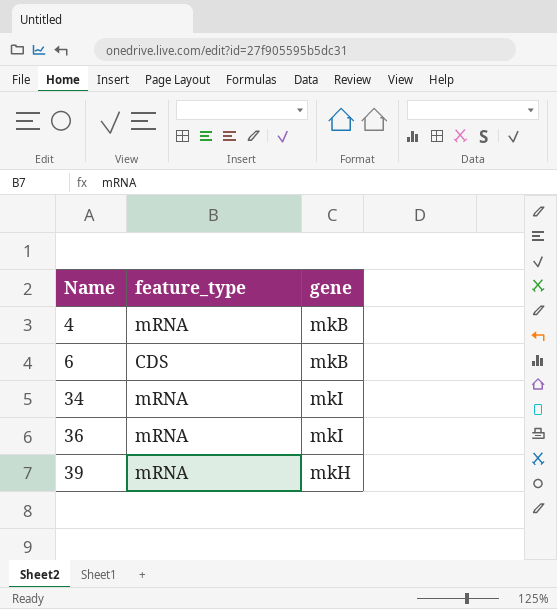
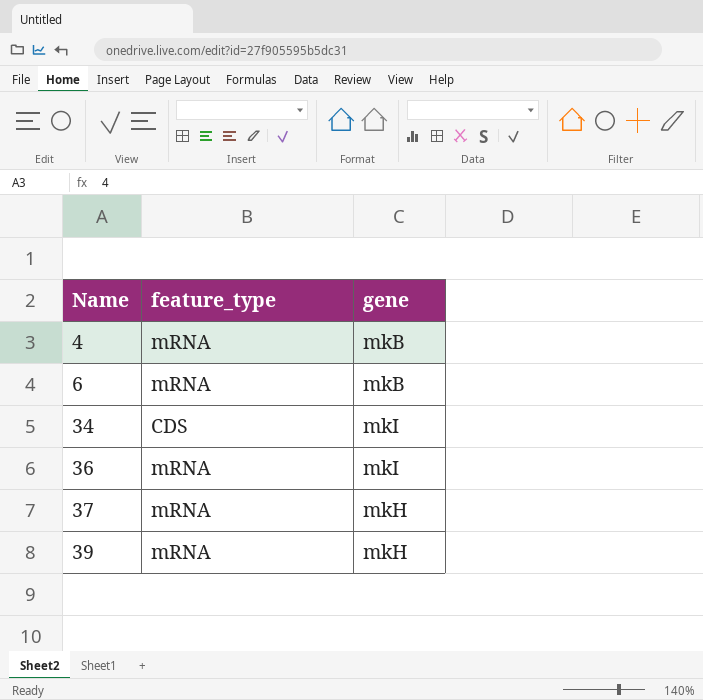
6 | feature_type: CDS -> mRNA
34 | feature_type: mRNA -> CDS
row 37: none -> mRNA | mkH

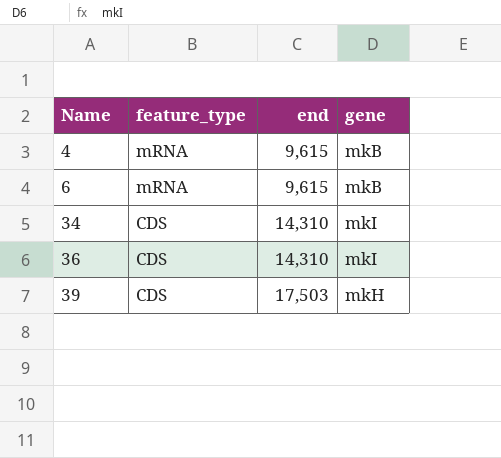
column end | position: none -> 3
row 37: mRNA | mkH -> none
36 | feature_type: mRNA -> CDS
39 | feature_type: mRNA -> CDS

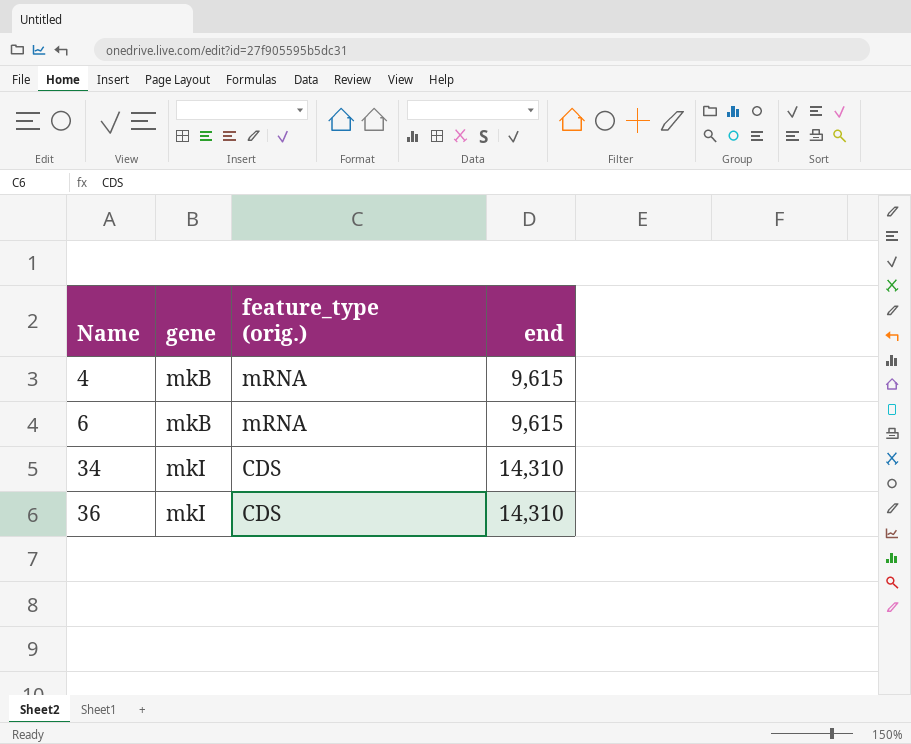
column gene | position: 4 -> 2
column name: feature_type -> feature_type (orig.)
row 39: CDS | 17,503 | mkH -> none

